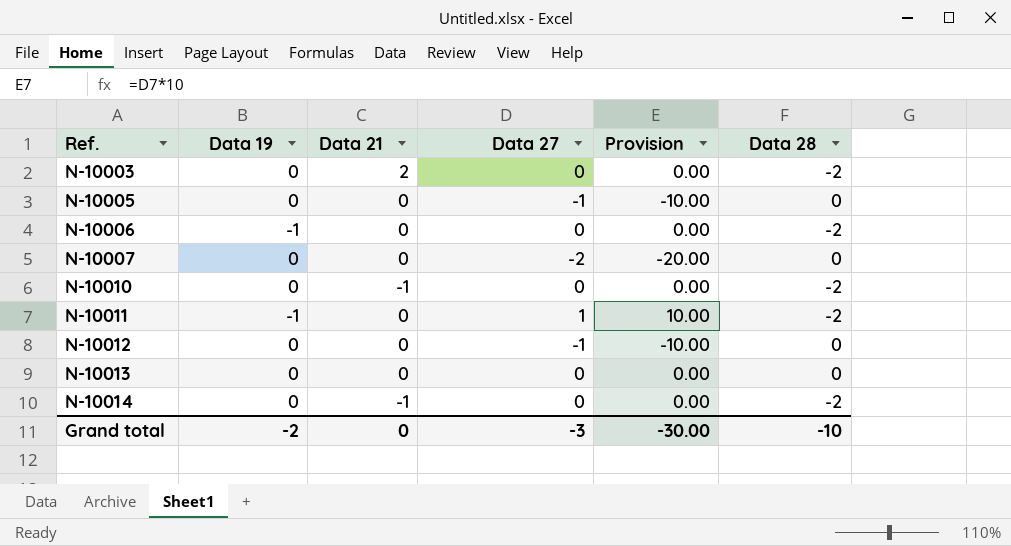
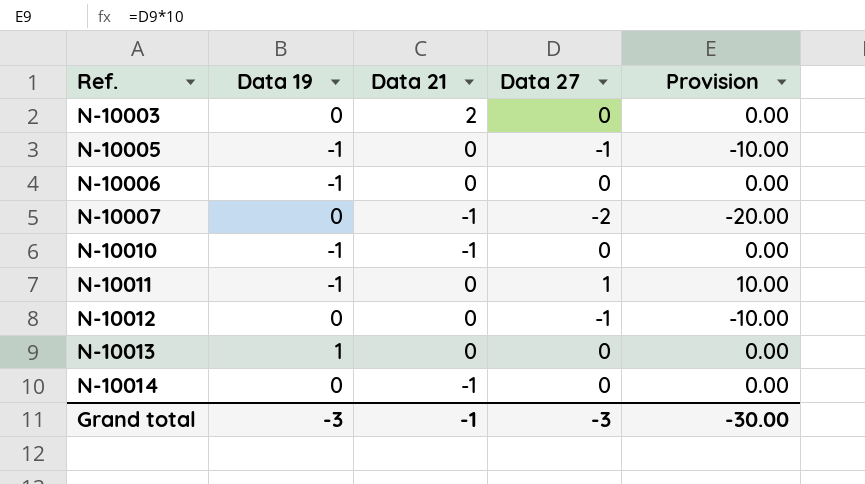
column Data 28 | position: 6 -> none
N-10005 | Data 19: 0 -> -1
N-10007 | Data 21: 0 -> -1
N-10010 | Data 19: 0 -> -1
N-10013 | Data 19: 0 -> 1
Grand total | Data 19: -2 -> -3
Grand total | Data 21: 0 -> -1

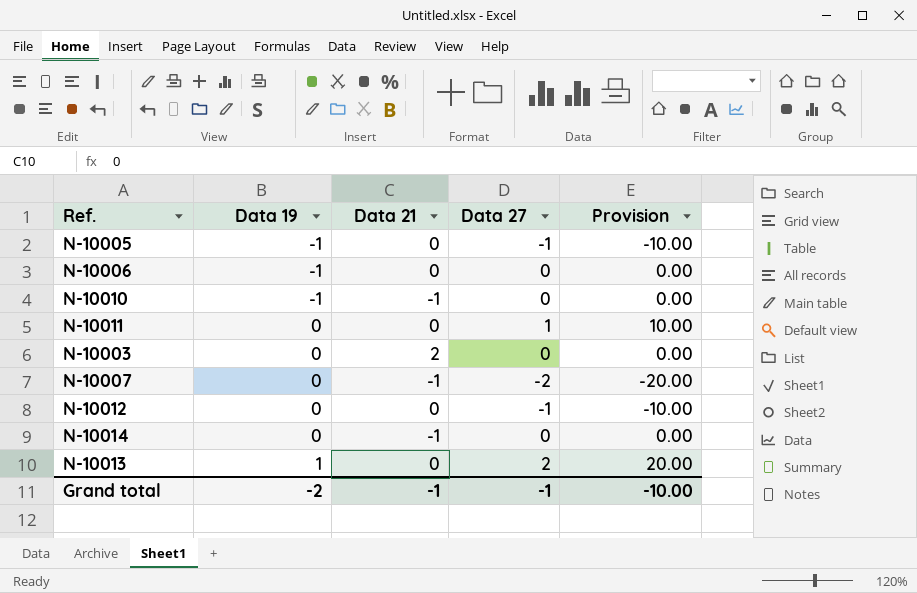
row order: Ref. ascending -> Data 19 ascending
N-10011 | Data 19: -1 -> 0
N-10013 | Data 27: 0 -> 2
N-10013 | Provision: 0.00 -> 20.00
Grand total | Data 19: -3 -> -2
Grand total | Data 27: -3 -> -1
Grand total | Provision: -30.00 -> -10.00

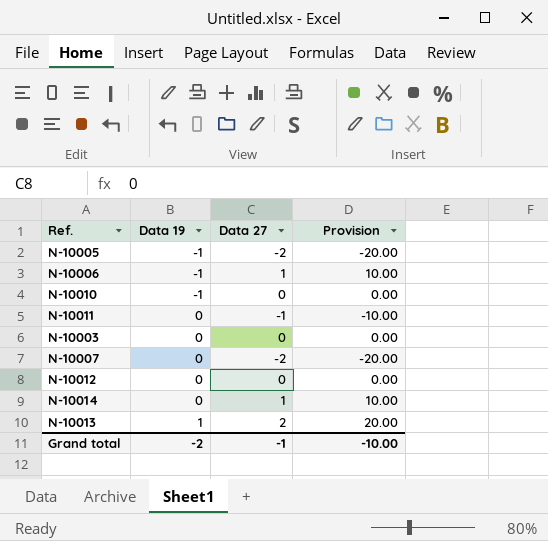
column Data 21 | position: 3 -> none
N-10005 | Data 27: -1 -> -2
N-10005 | Provision: -10.00 -> -20.00
N-10006 | Data 27: 0 -> 1
N-10006 | Provision: 0.00 -> 10.00
N-10011 | Data 27: 1 -> -1
N-10011 | Provision: 10.00 -> -10.00
N-10012 | Data 27: -1 -> 0
N-10012 | Provision: -10.00 -> 0.00
N-10014 | Data 27: 0 -> 1
N-10014 | Provision: 0.00 -> 10.00

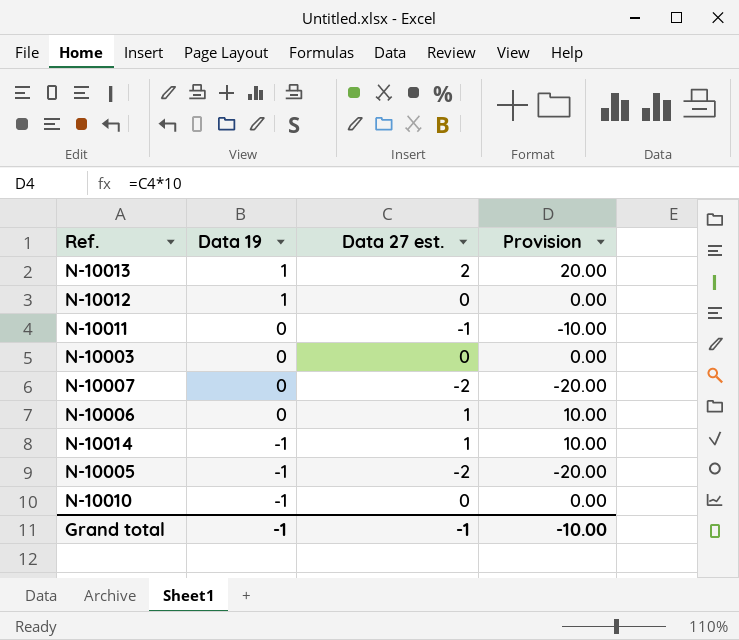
row order: Data 19 ascending -> Data 19 descending
column name: Data 27 -> Data 27 est.
N-10012 | Data 19: 0 -> 1
N-10006 | Data 19: -1 -> 0
N-10014 | Data 19: 0 -> -1
Grand total | Data 19: -2 -> -1

